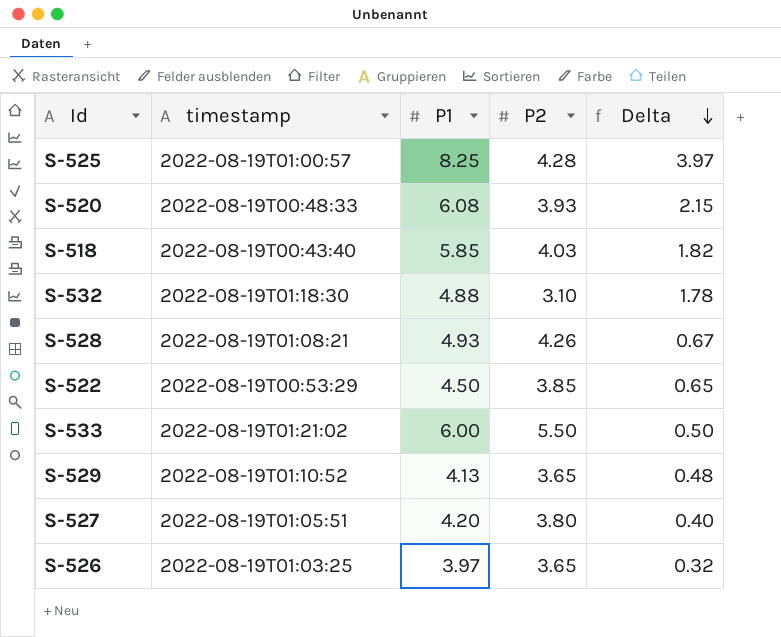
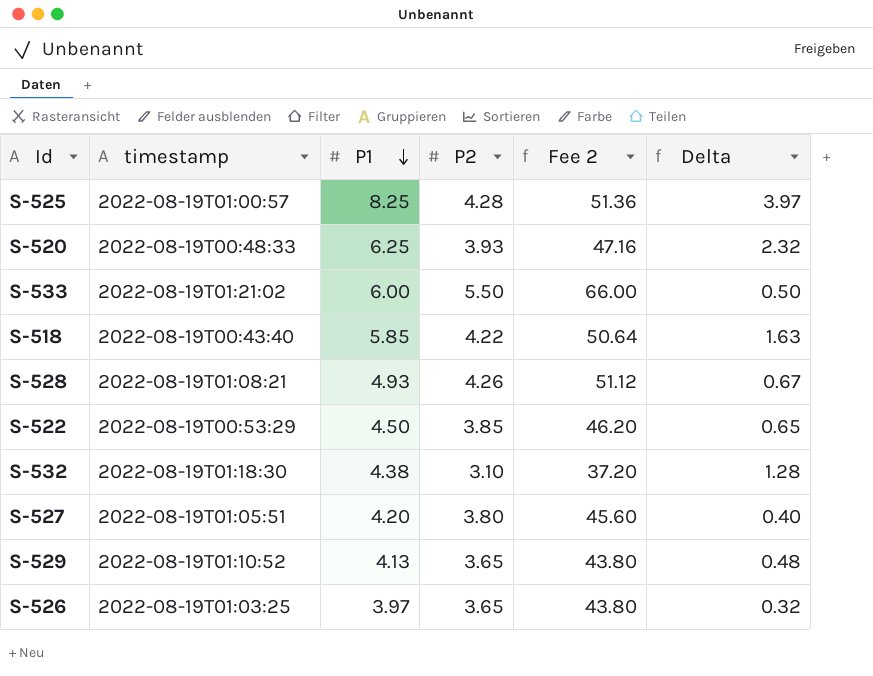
row order: Delta descending -> P1 descending
column Fee 2 | formula: none -> [P2] * 12
S-520 | P1: 6.08 -> 6.25
S-520 | Delta: 2.15 -> 2.32
S-518 | P2: 4.03 -> 4.22
S-518 | Delta: 1.82 -> 1.63
S-532 | P1: 4.88 -> 4.38
S-532 | Delta: 1.78 -> 1.28

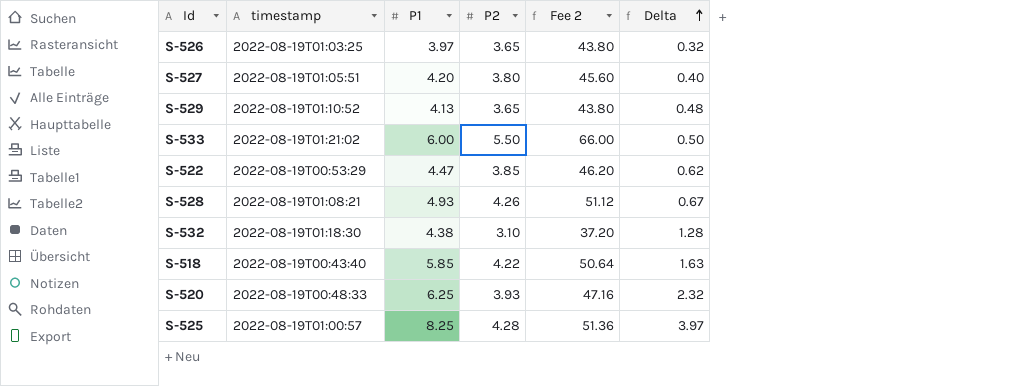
row order: P1 descending -> Delta ascending
S-522 | P1: 4.50 -> 4.47
S-522 | Delta: 0.65 -> 0.62

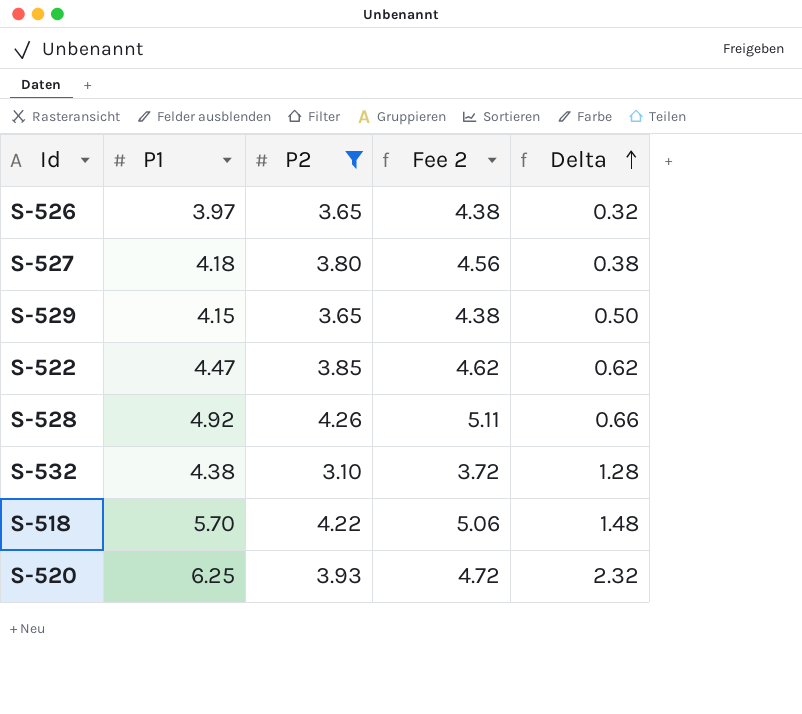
filter: none -> P2 <= 4.26
column timestamp | position: 2 -> none
column Fee 2 | formula: [P2] * 12 -> [P2] * 1.2
S-527 | P1: 4.20 -> 4.18
S-527 | Delta: 0.40 -> 0.38
S-529 | P1: 4.13 -> 4.15
S-529 | Delta: 0.48 -> 0.50
S-528 | P1: 4.93 -> 4.92
S-528 | Delta: 0.67 -> 0.66
S-518 | P1: 5.85 -> 5.70
S-518 | Delta: 1.63 -> 1.48

